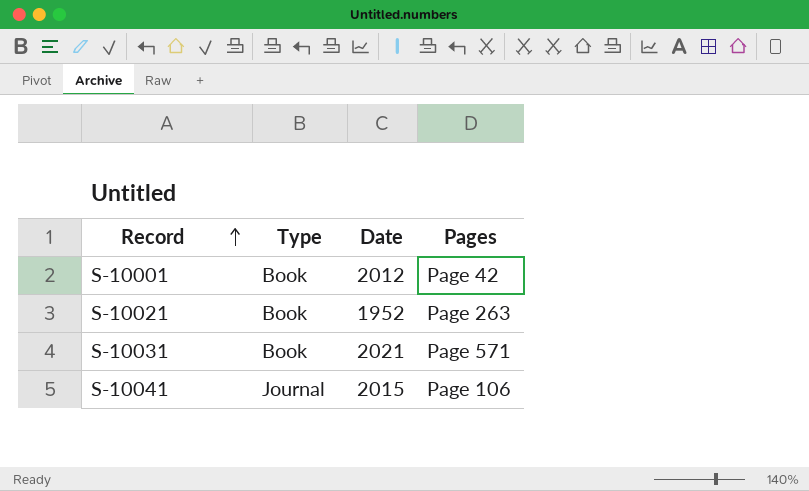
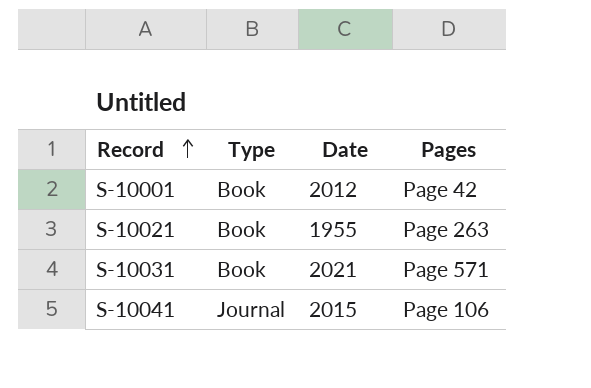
S-10021 | Date: 1952 -> 1955

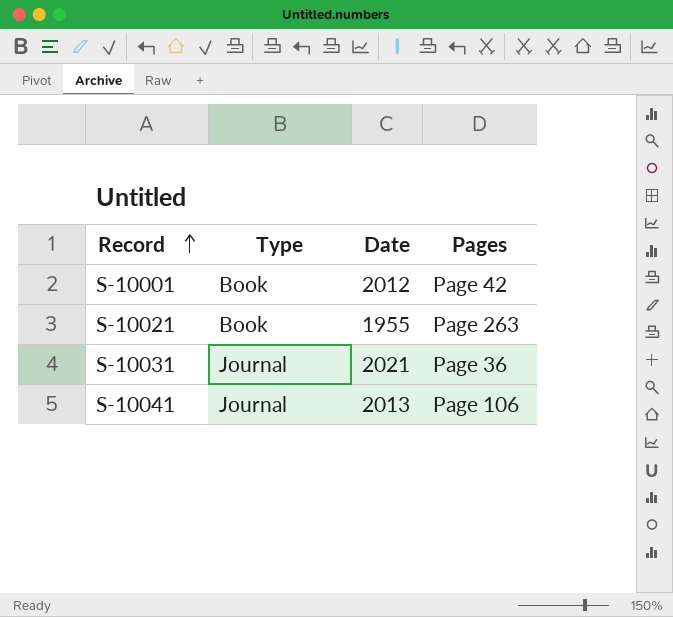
S-10031 | Type: Book -> Journal
S-10031 | Pages: Page 571 -> Page 36
S-10041 | Date: 2015 -> 2013

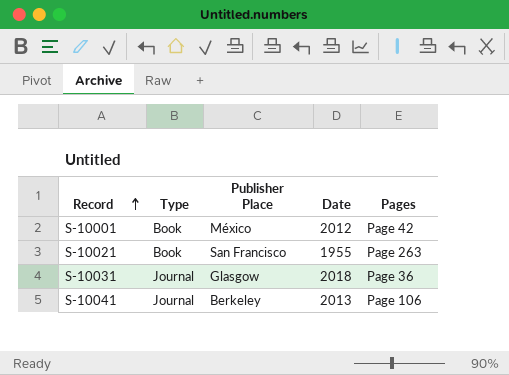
column Publisher Place | position: none -> 3
S-10031 | Date: 2021 -> 2018

